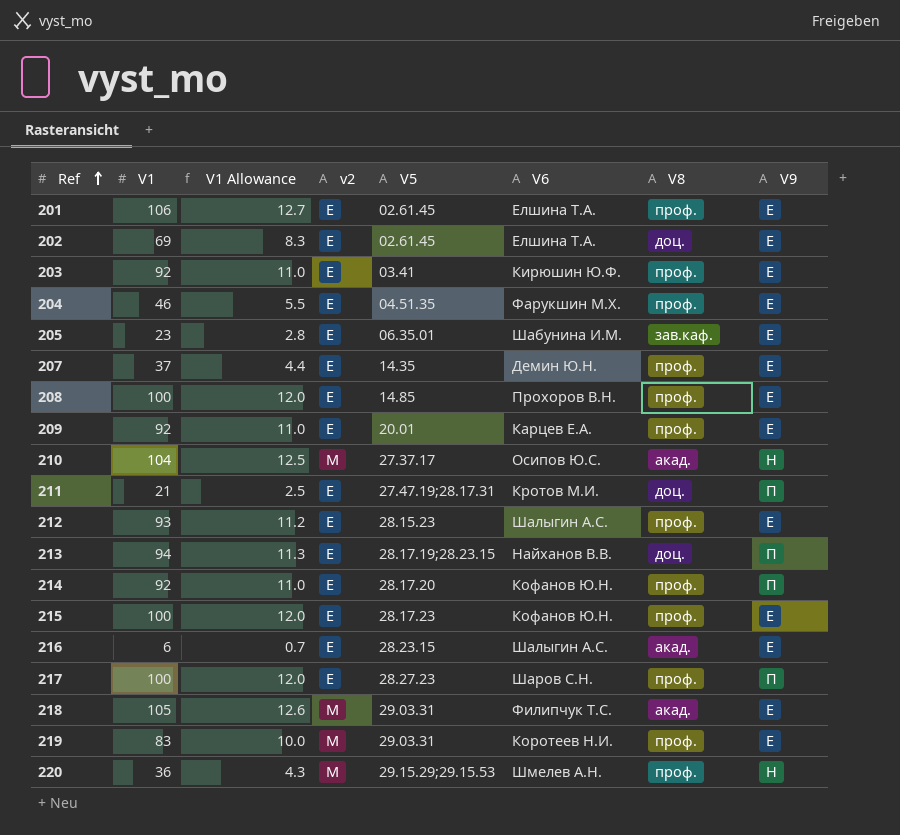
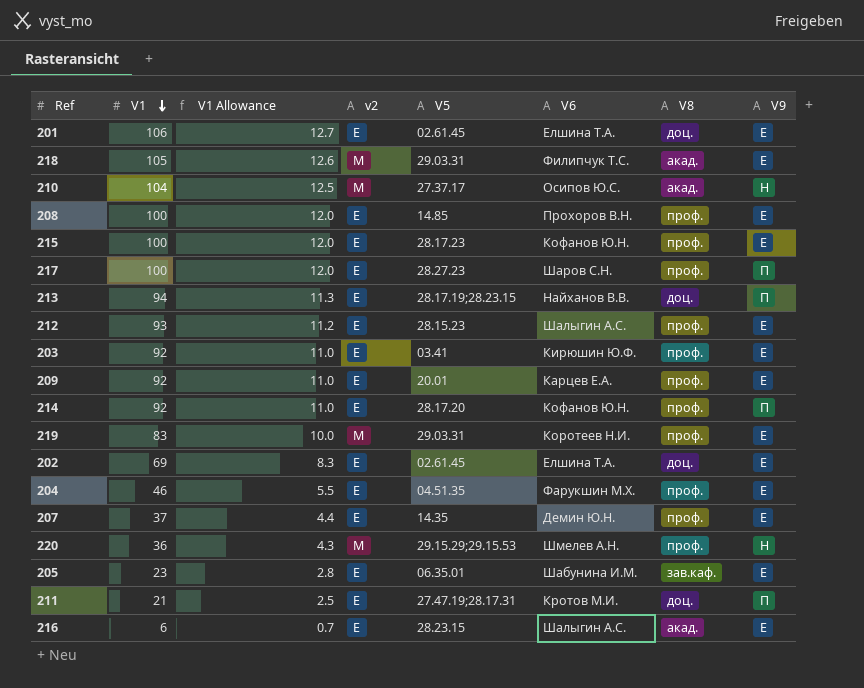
row order: Ref ascending -> V1 descending
201 | V8: пpоф. -> доц.

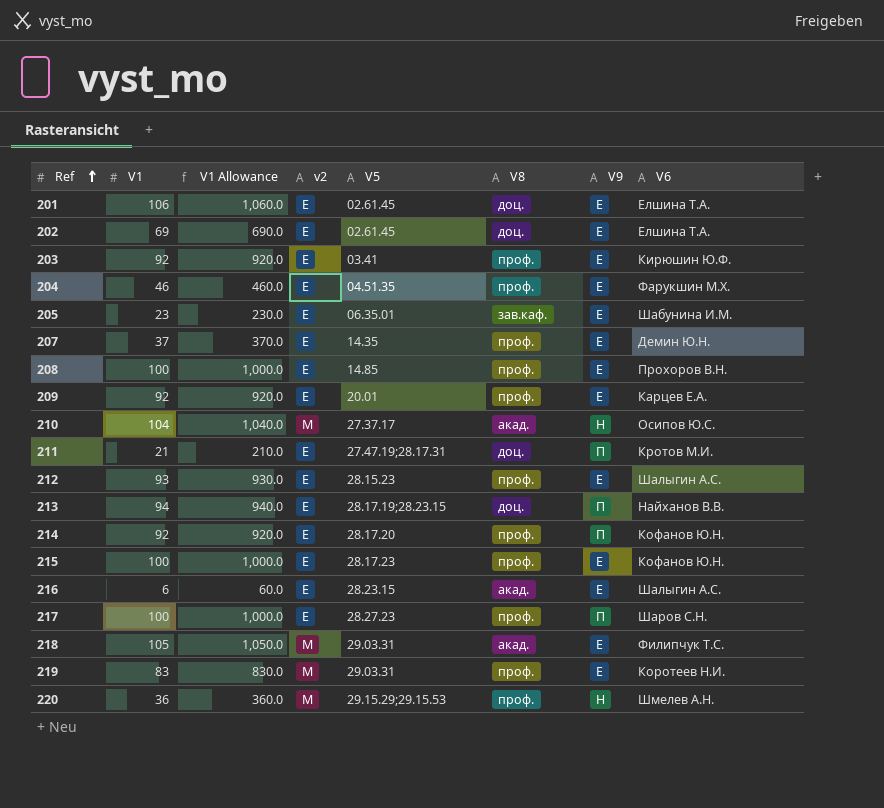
row order: V1 descending -> Ref ascending
column V1 Allowance | formula: [V1] * 0.12 -> [V1] * 10
column V6 | position: 6 -> 8

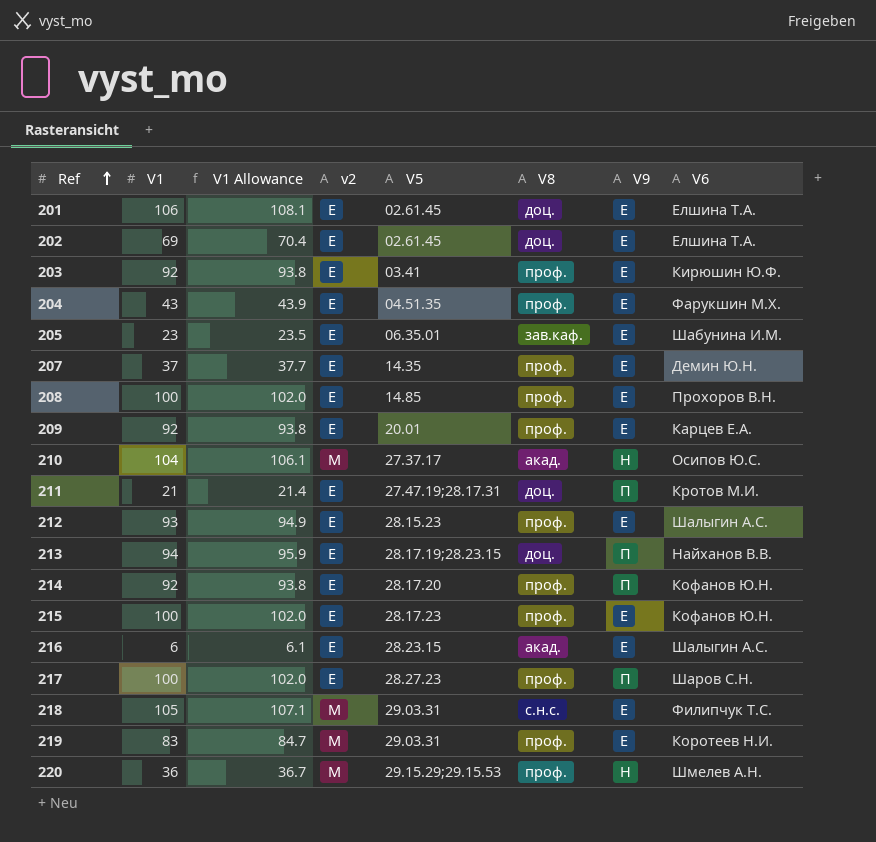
column V1 Allowance | formula: [V1] * 10 -> [V1] * 1.02
204 | V1: 46 -> 43
218 | V8: акад. -> с.н.с.

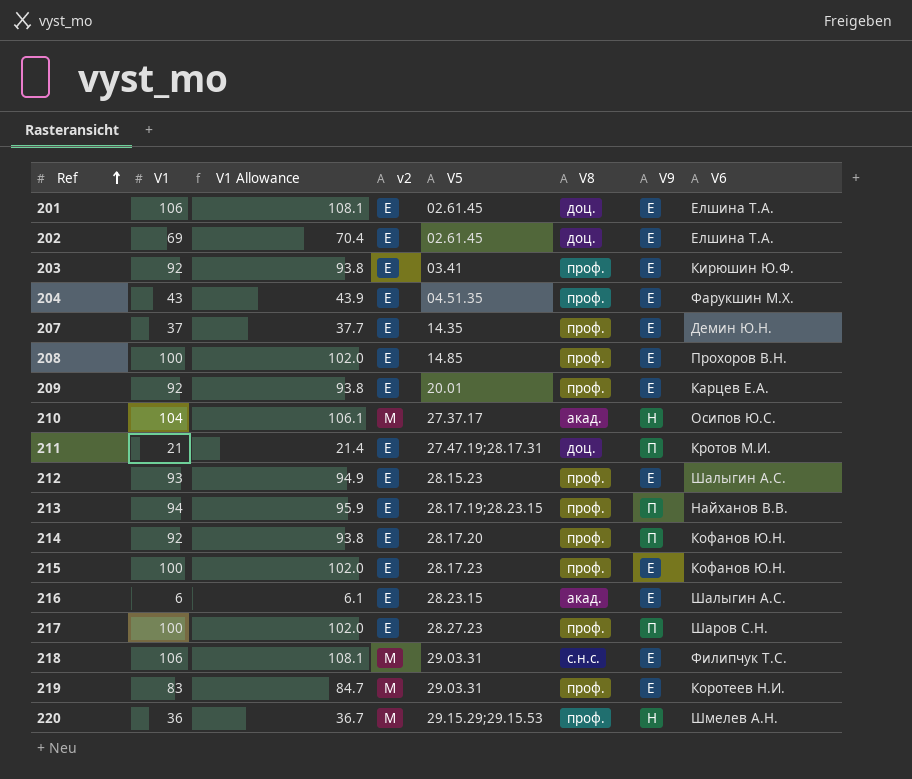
row 205: 23 | 23.5 | Е | 06.35.01 | зав.каф. | Е | Шабунина И.М. -> none
213 | V8: доц. -> проф.
218 | V1: 105 -> 106
218 | V1 Allowance: 107.1 -> 108.1

